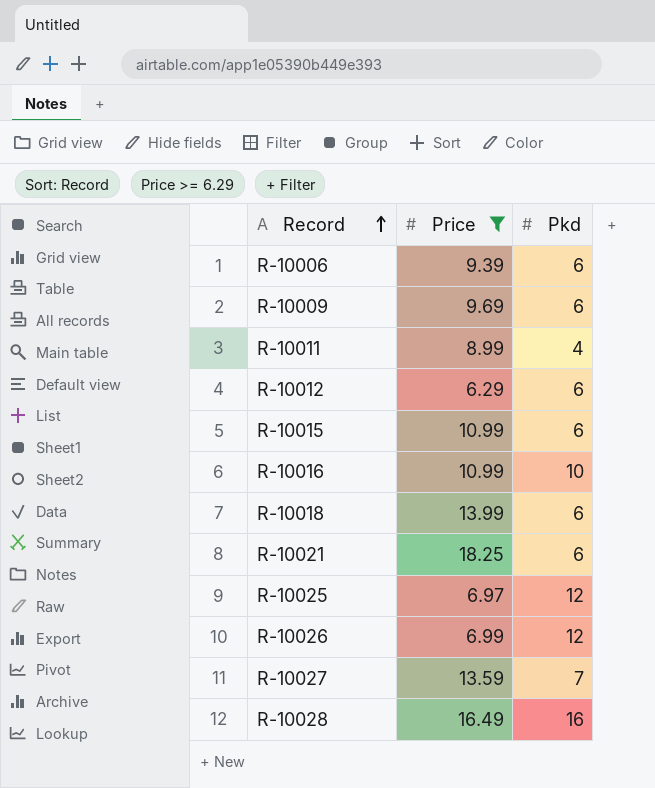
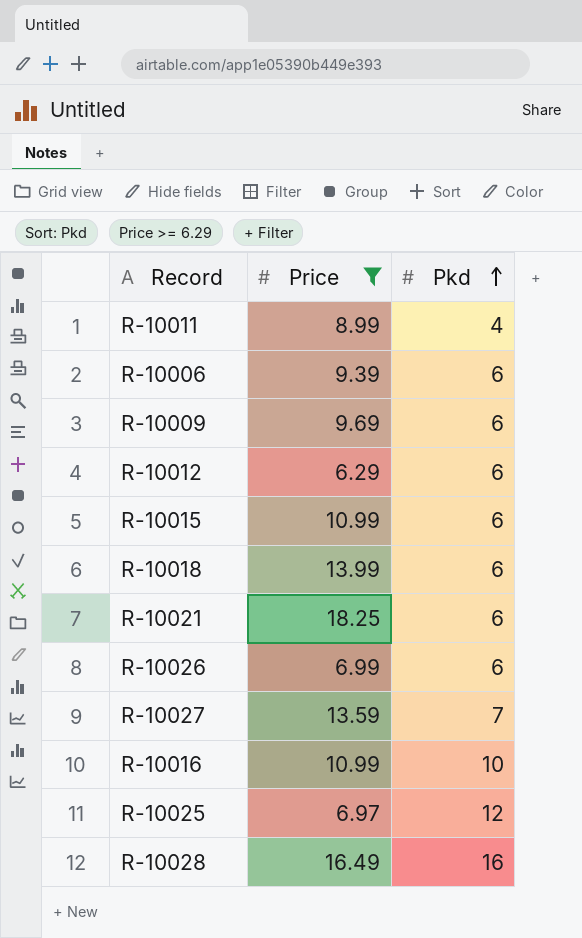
row order: Record ascending -> Pkd ascending
R-10026 | Pkd: 12 -> 6

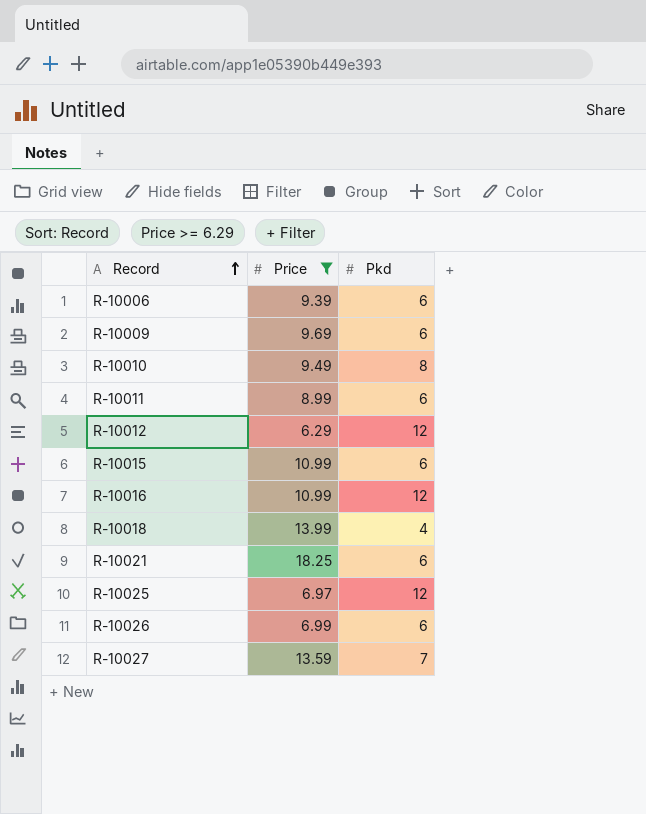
row order: Pkd ascending -> Record ascending
row R-10028: 16.49 | 16 -> none
row R-10010: none -> 9.49 | 8
R-10011 | Pkd: 4 -> 6
R-10012 | Pkd: 6 -> 12
R-10016 | Pkd: 10 -> 12
R-10018 | Pkd: 6 -> 4

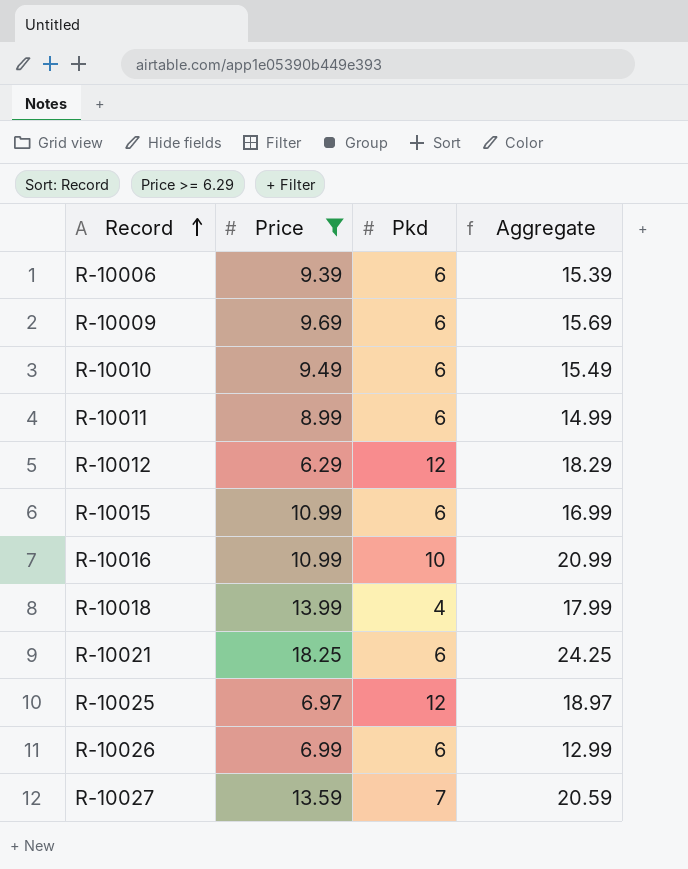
column Aggregate | formula: none -> [Price] + [Pkd]
R-10010 | Pkd: 8 -> 6
R-10016 | Pkd: 12 -> 10

